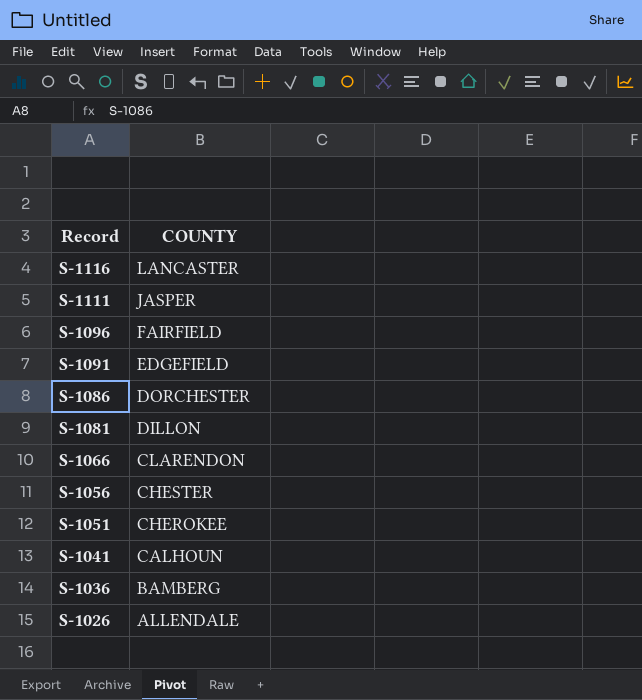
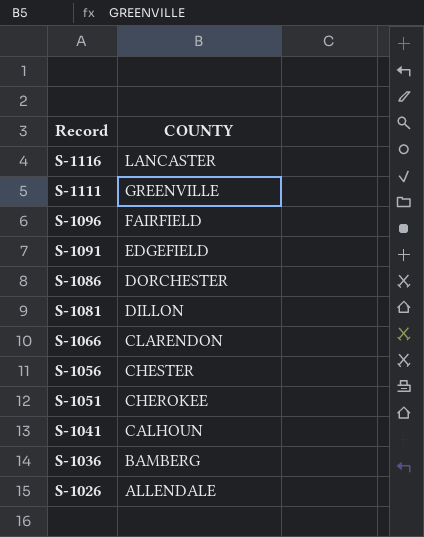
S-1111 | COUNTY: JASPER -> GREENVILLE

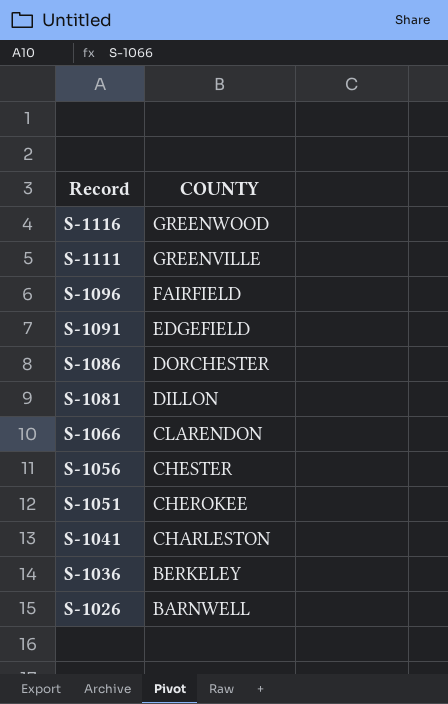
S-1116 | COUNTY: LANCASTER -> GREENWOOD
S-1041 | COUNTY: CALHOUN -> CHARLESTON
S-1036 | COUNTY: BAMBERG -> BERKELEY
S-1026 | COUNTY: ALLENDALE -> BARNWELL

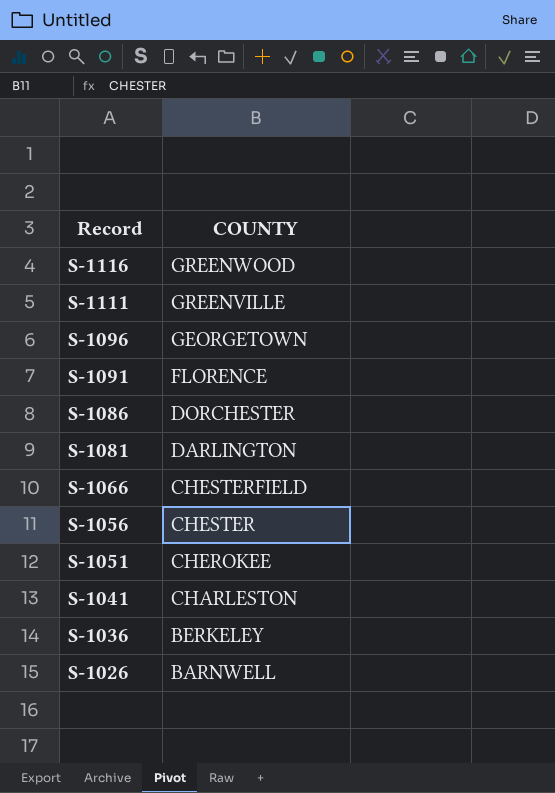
S-1096 | COUNTY: FAIRFIELD -> GEORGETOWN
S-1091 | COUNTY: EDGEFIELD -> FLORENCE
S-1081 | COUNTY: DILLON -> DARLINGTON
S-1066 | COUNTY: CLARENDON -> CHESTERFIELD

